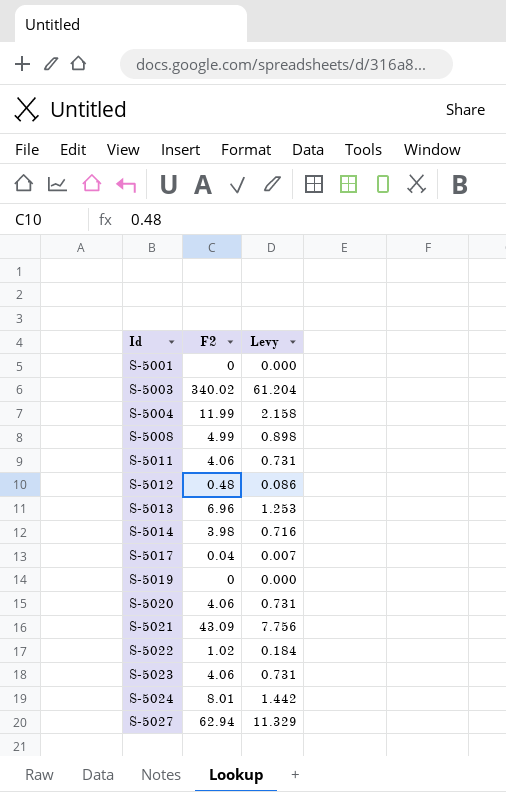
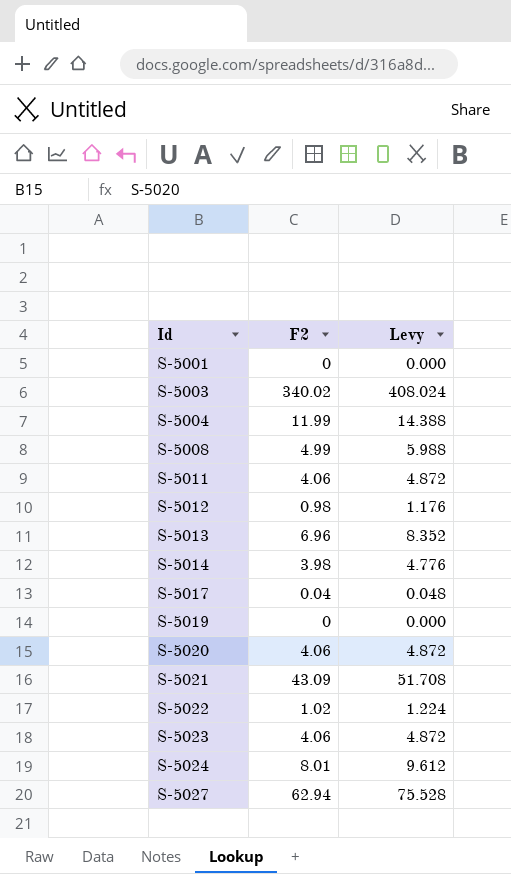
column Levy | formula: [F2] * 0.18 -> [F2] * 1.2
S-5012 | F2: 0.48 -> 0.98

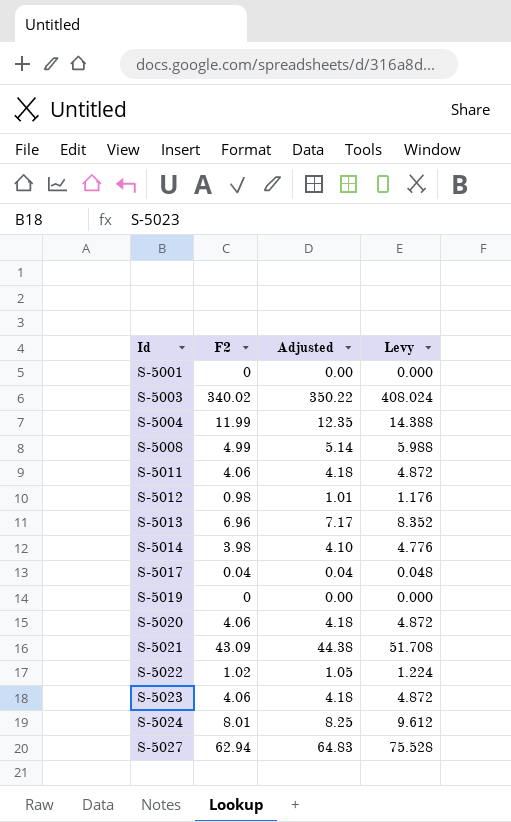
column Adjusted | formula: none -> [F2] * 1.03

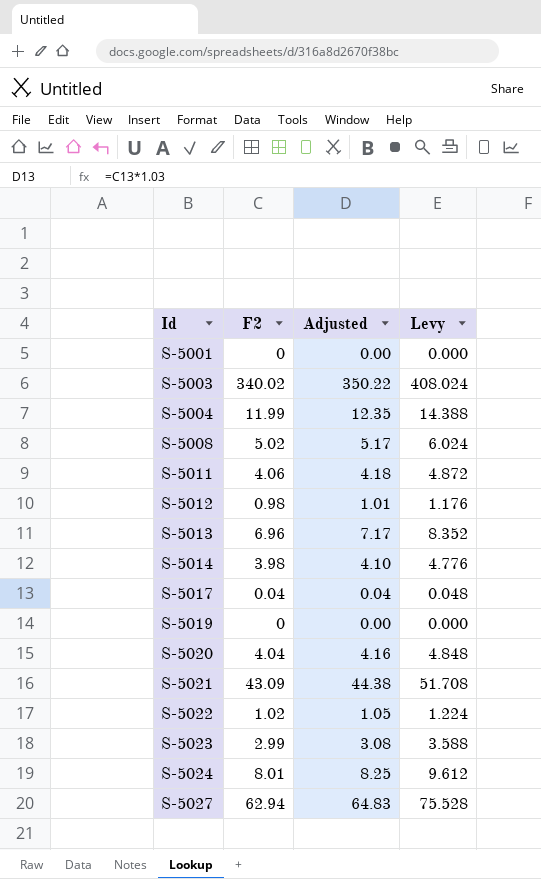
S-5008 | F2: 4.99 -> 5.02
S-5008 | Adjusted: 5.14 -> 5.17
S-5008 | Levy: 5.988 -> 6.024
S-5020 | F2: 4.06 -> 4.04
S-5020 | Adjusted: 4.18 -> 4.16
S-5020 | Levy: 4.872 -> 4.848
S-5023 | F2: 4.06 -> 2.99
S-5023 | Adjusted: 4.18 -> 3.08
S-5023 | Levy: 4.872 -> 3.588

